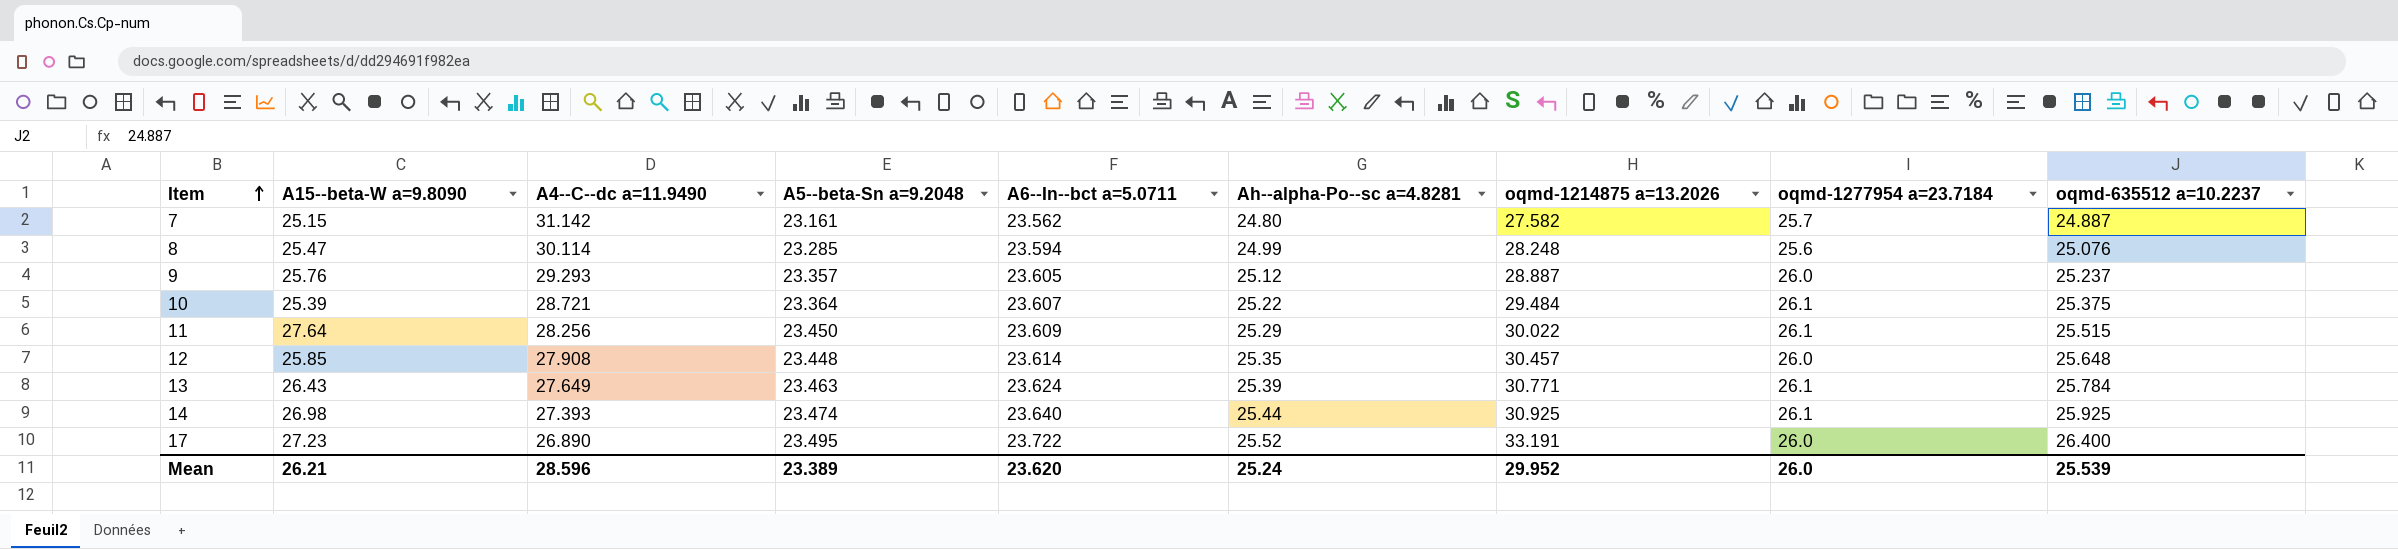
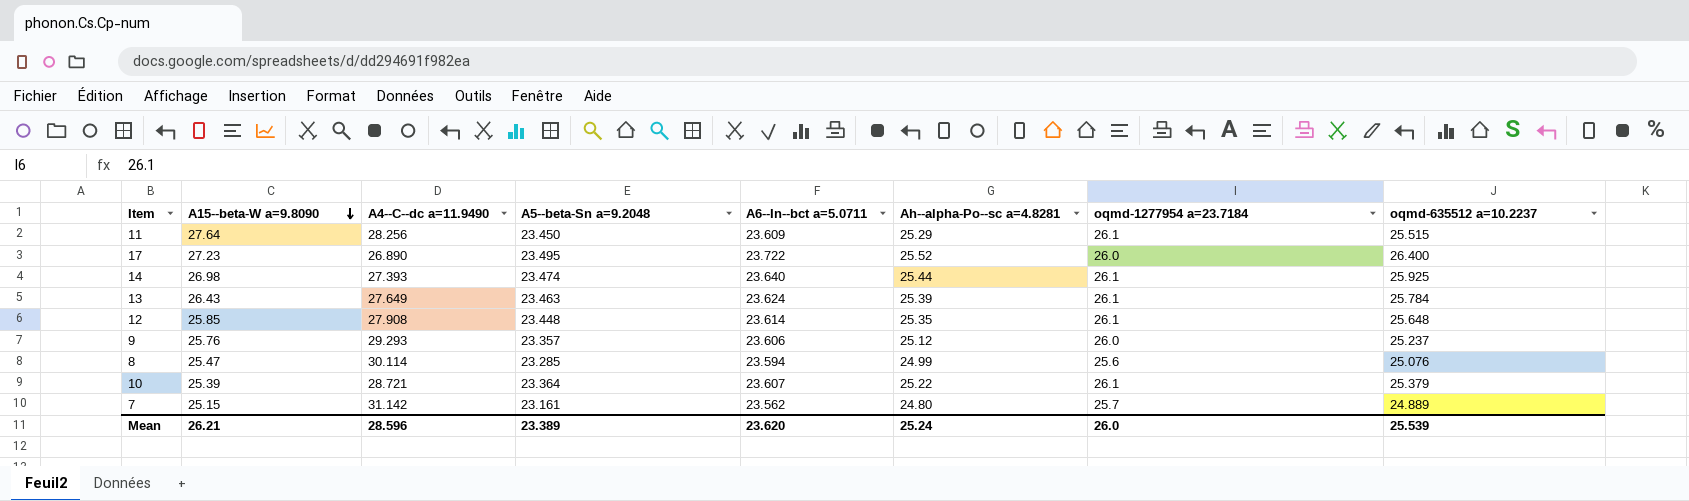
row order: Item ascending -> A15--beta-W a=9.8090 descending
column oqmd-1214875 a=13.2026 | position: 7 -> none
12 | oqmd-1277954 a=23.7184: 26.0 -> 26.1
9 | A6--In--bct a=5.0711: 23.605 -> 23.606
10 | oqmd-635512 a=10.2237: 25.375 -> 25.379
7 | oqmd-635512 a=10.2237: 24.887 -> 24.889

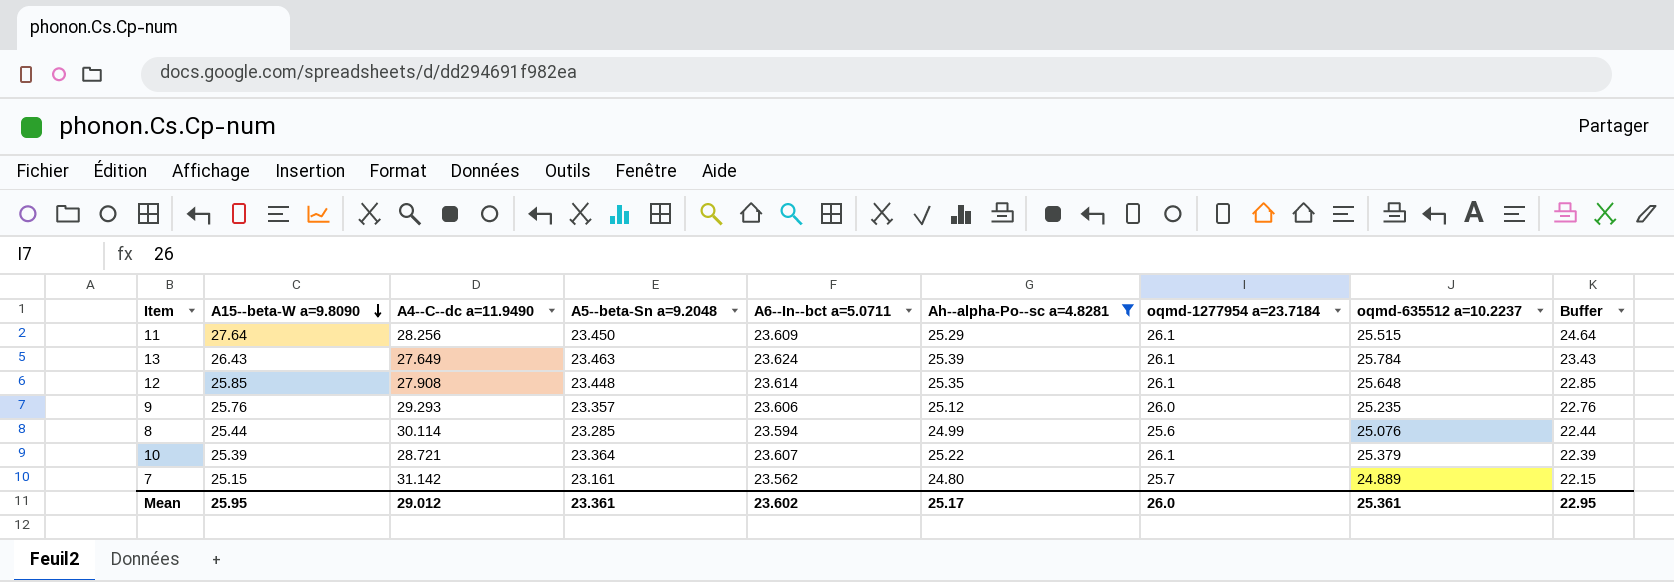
filter: none -> Ah--alpha-Po--sc a=4.8281 <= 25.39
column Buffer | formula: none -> [A15--beta-W a=9.8090] - 3
9 | oqmd-635512 a=10.2237: 25.237 -> 25.235
8 | A15--beta-W a=9.8090: 25.47 -> 25.44
Mean | A15--beta-W a=9.8090: 26.21 -> 25.95
Mean | A4--C--dc a=11.9490: 28.596 -> 29.012
Mean | A5--beta-Sn a=9.2048: 23.389 -> 23.361
Mean | A6--In--bct a=5.0711: 23.620 -> 23.602
Mean | Ah--alpha-Po--sc a=4.8281: 25.24 -> 25.17
Mean | oqmd-635512 a=10.2237: 25.539 -> 25.361

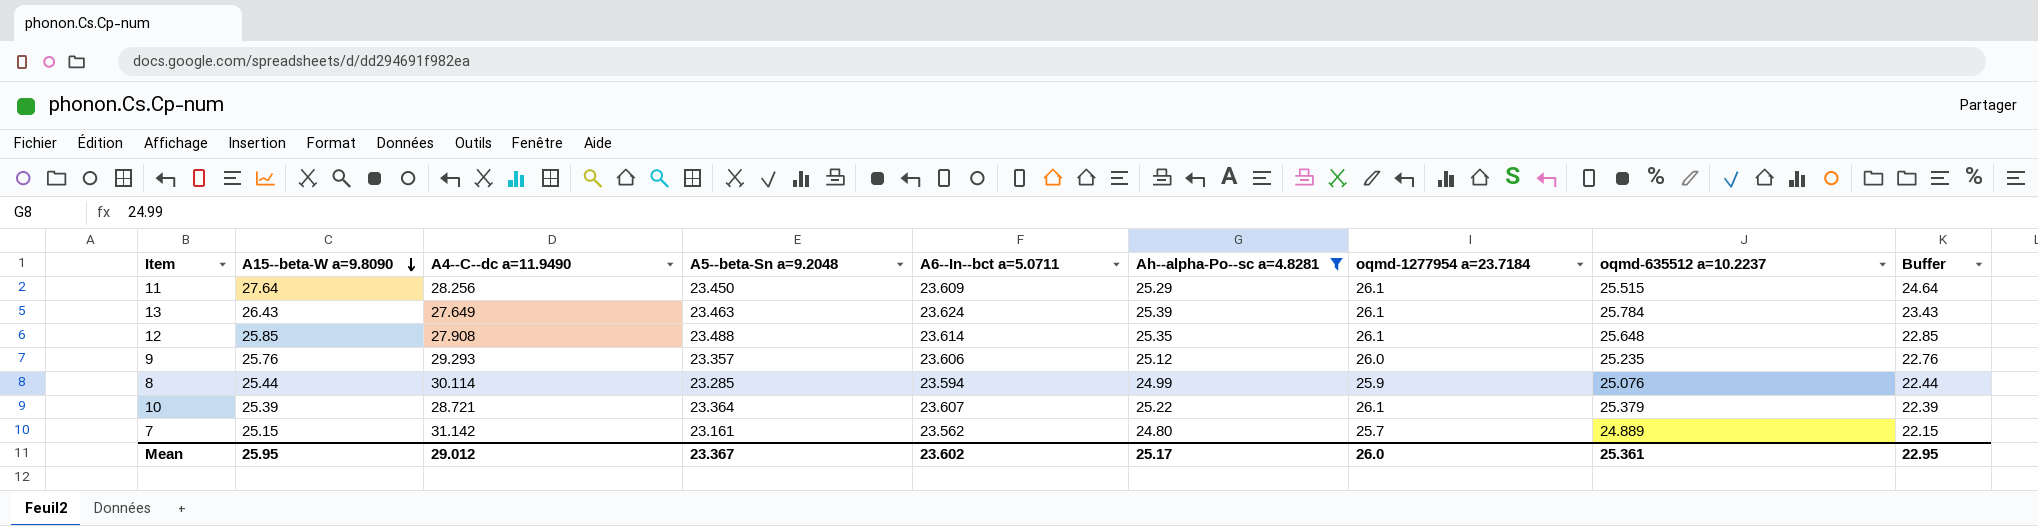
12 | A5--beta-Sn a=9.2048: 23.448 -> 23.488
8 | oqmd-1277954 a=23.7184: 25.6 -> 25.9
Mean | A5--beta-Sn a=9.2048: 23.361 -> 23.367

